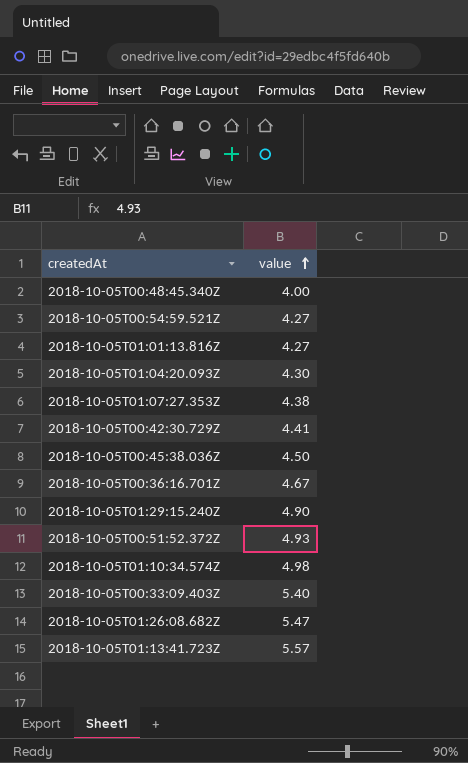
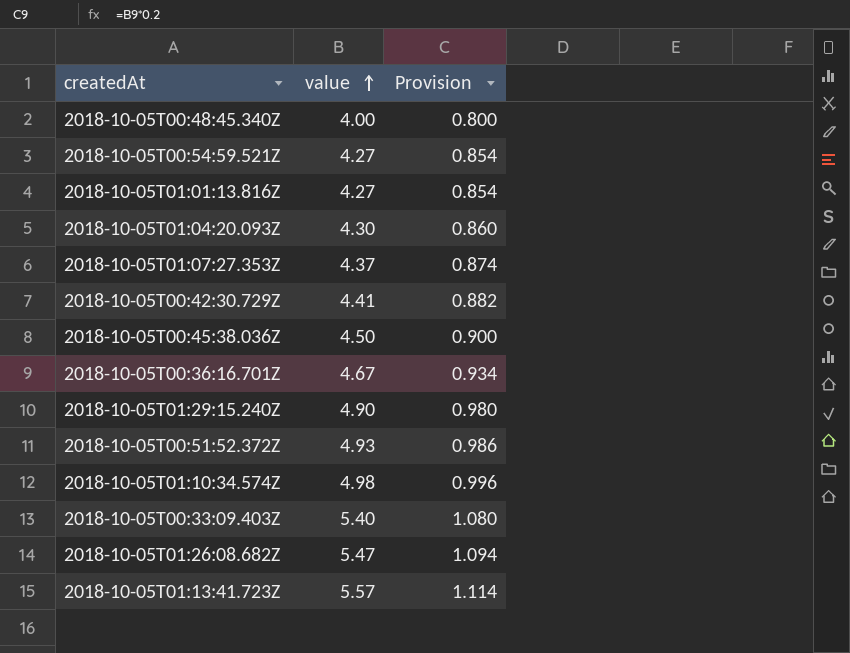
column Provision | formula: none -> [value] * 0.2
2018-10-05T01:07:27.353Z | value: 4.38 -> 4.37

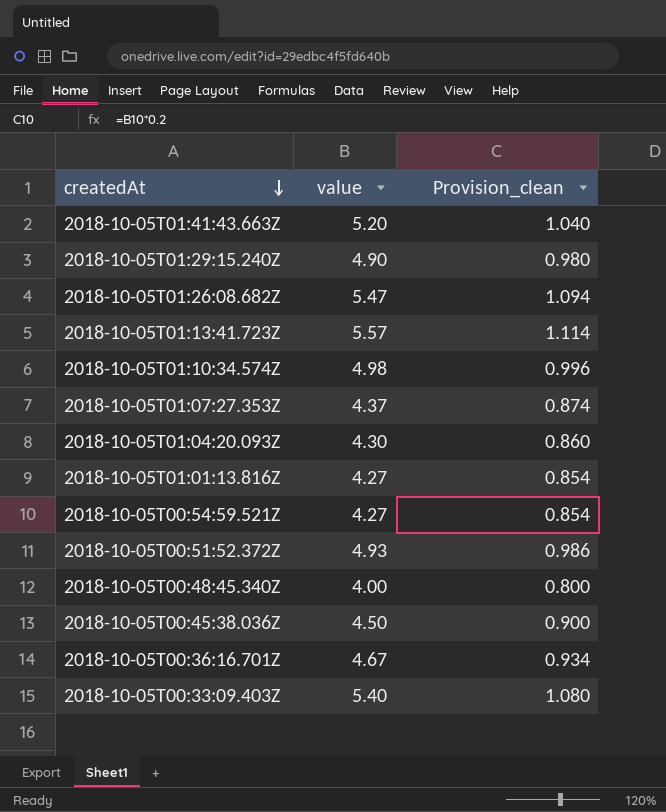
row order: value ascending -> createdAt descending
column name: Provision -> Provision_clean
row 2018-10-05T00:42:30.729Z: 4.41 | 0.882 -> none
row 2018-10-05T01:41:43.663Z: none -> 5.20 | 1.040

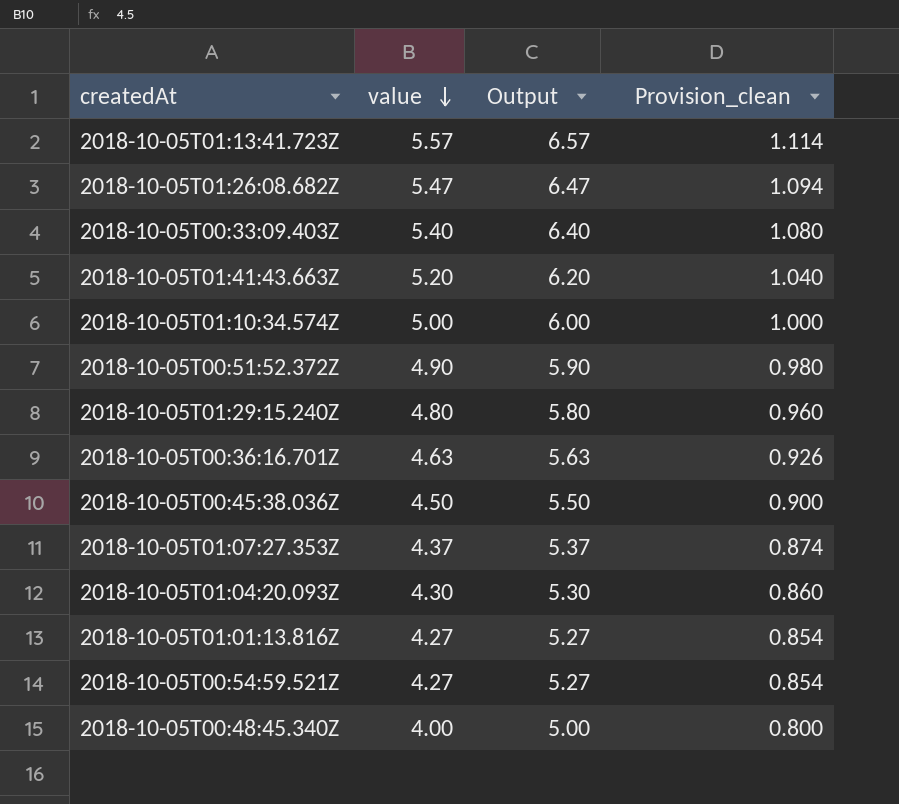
row order: createdAt descending -> value descending
column Output | formula: none -> [value] + 1
2018-10-05T01:10:34.574Z | value: 4.98 -> 5.00
2018-10-05T01:10:34.574Z | Provision_clean: 0.996 -> 1.000
2018-10-05T00:51:52.372Z | value: 4.93 -> 4.90
2018-10-05T00:51:52.372Z | Provision_clean: 0.986 -> 0.980
2018-10-05T01:29:15.240Z | value: 4.90 -> 4.80
2018-10-05T01:29:15.240Z | Provision_clean: 0.980 -> 0.960
2018-10-05T00:36:16.701Z | value: 4.67 -> 4.63
2018-10-05T00:36:16.701Z | Provision_clean: 0.934 -> 0.926

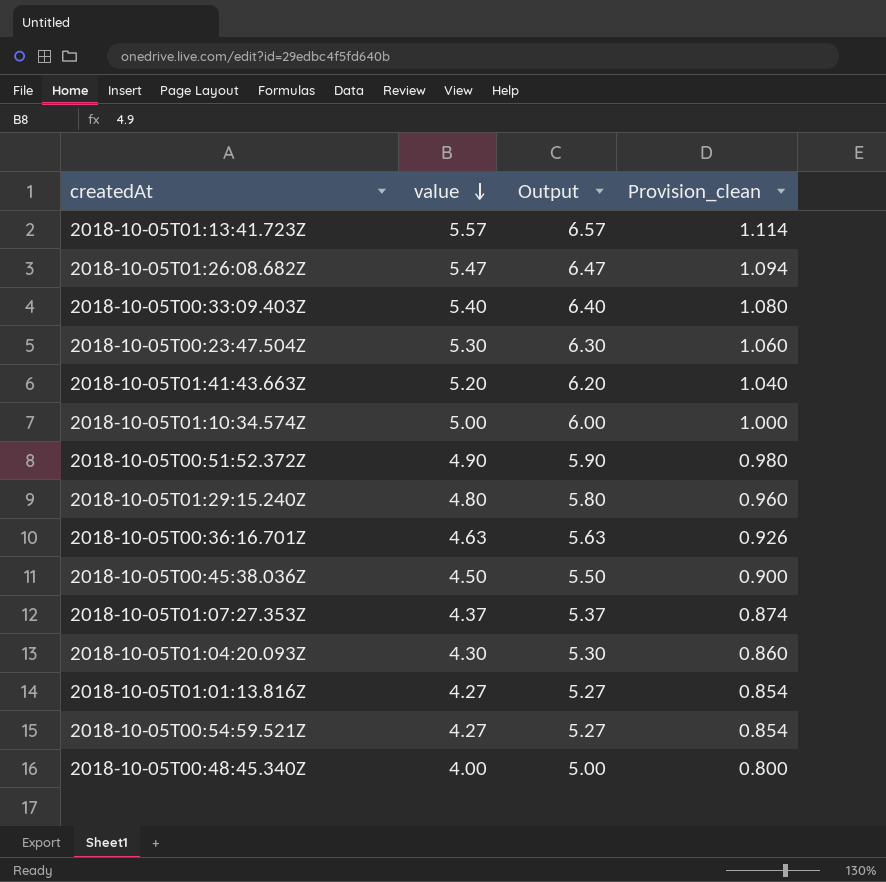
row 2018-10-05T00:23:47.504Z: none -> 5.30 | 6.30 | 1.060

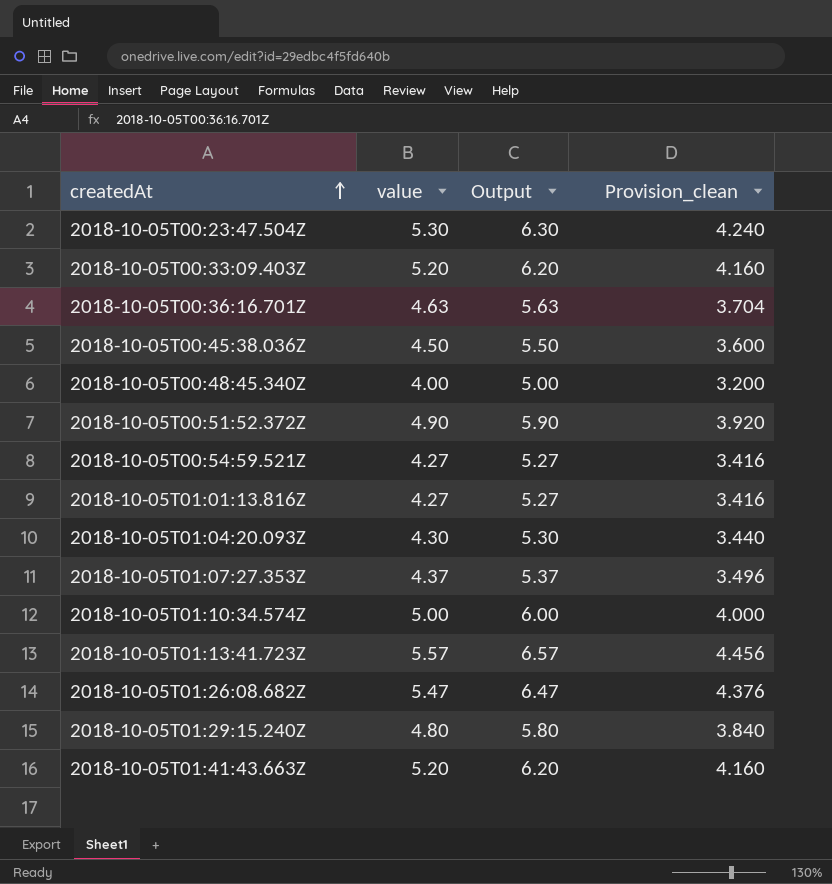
row order: value descending -> createdAt ascending
column Provision_clean | formula: [value] * 0.2 -> [value] * 0.8
2018-10-05T00:33:09.403Z | value: 5.40 -> 5.20
2018-10-05T00:33:09.403Z | Output: 6.40 -> 6.20

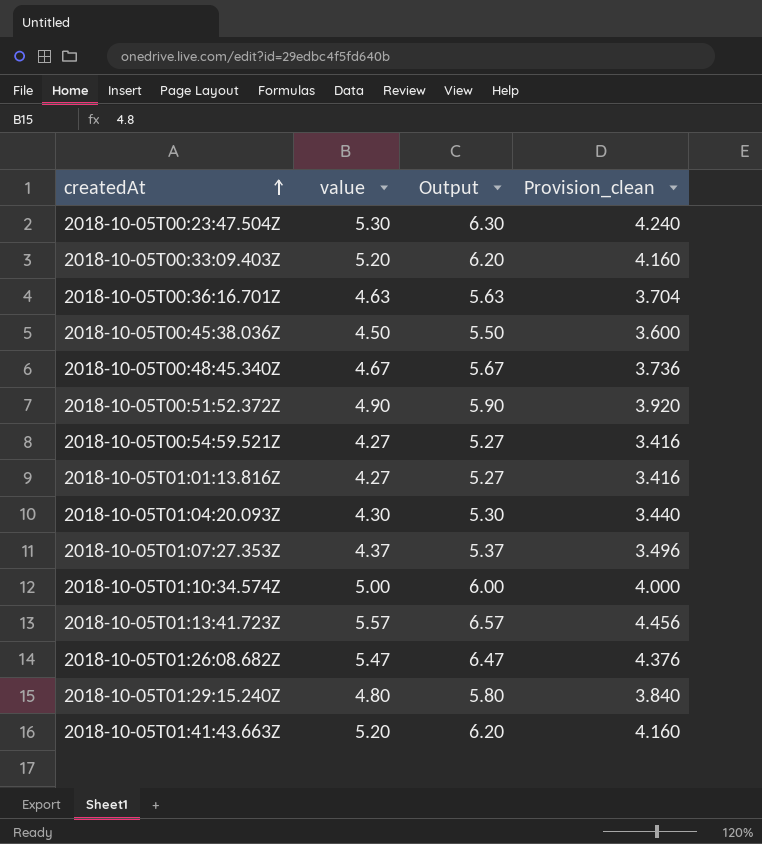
2018-10-05T00:48:45.340Z | value: 4.00 -> 4.67
2018-10-05T00:48:45.340Z | Output: 5.00 -> 5.67
2018-10-05T00:48:45.340Z | Provision_clean: 3.200 -> 3.736

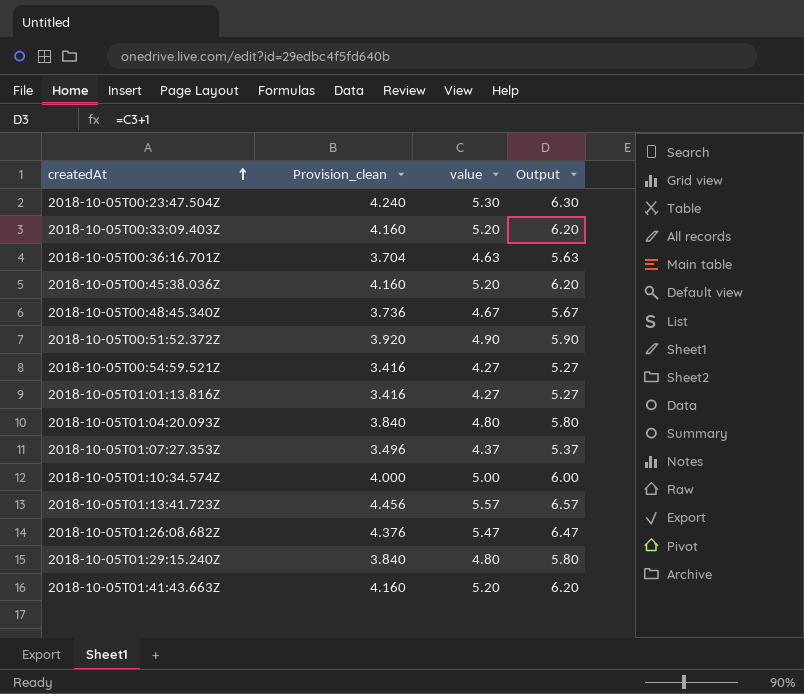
column Provision_clean | position: 4 -> 2
2018-10-05T00:45:38.036Z | Provision_clean: 3.600 -> 4.160
2018-10-05T00:45:38.036Z | value: 4.50 -> 5.20
2018-10-05T00:45:38.036Z | Output: 5.50 -> 6.20
2018-10-05T01:04:20.093Z | Provision_clean: 3.440 -> 3.840
2018-10-05T01:04:20.093Z | value: 4.30 -> 4.80
2018-10-05T01:04:20.093Z | Output: 5.30 -> 5.80

